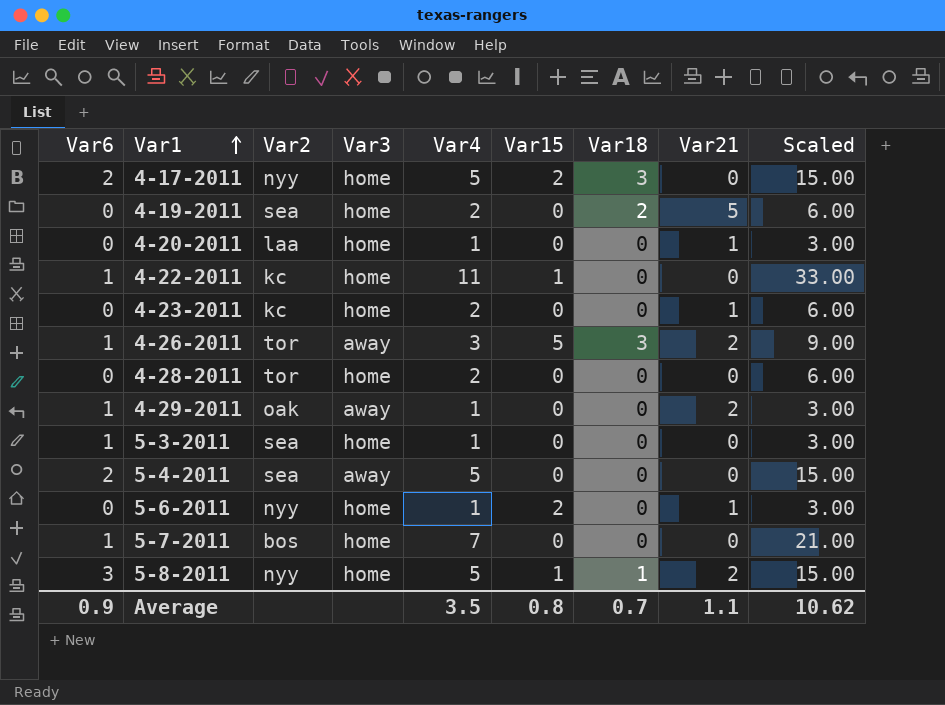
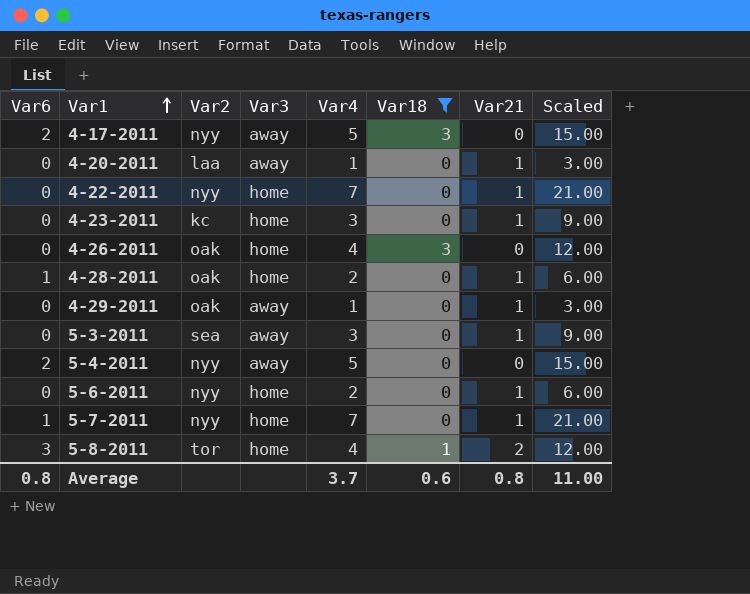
filter: none -> Var18 != 2
column Var15 | position: 6 -> none
4-17-2011 | Var3: home -> away
4-20-2011 | Var3: home -> away
4-22-2011 | Var6: 1 -> 0
4-22-2011 | Var2: kc -> nyy
4-22-2011 | Var4: 11 -> 7
4-22-2011 | Var21: 0 -> 1
4-22-2011 | Scaled: 33.00 -> 21.00
4-23-2011 | Var4: 2 -> 3
4-23-2011 | Scaled: 6.00 -> 9.00
4-26-2011 | Var6: 1 -> 0
4-26-2011 | Var2: tor -> oak
4-26-2011 | Var3: away -> home
4-26-2011 | Var4: 3 -> 4
4-26-2011 | Var21: 2 -> 0
4-26-2011 | Scaled: 9.00 -> 12.00
4-28-2011 | Var6: 0 -> 1
4-28-2011 | Var2: tor -> oak
4-28-2011 | Var21: 0 -> 1
4-29-2011 | Var6: 1 -> 0
4-29-2011 | Var21: 2 -> 1
5-3-2011 | Var6: 1 -> 0
5-3-2011 | Var3: home -> away
5-3-2011 | Var4: 1 -> 3
5-3-2011 | Var21: 0 -> 1
5-3-2011 | Scaled: 3.00 -> 9.00
5-4-2011 | Var2: sea -> nyy
5-6-2011 | Var4: 1 -> 2
5-6-2011 | Scaled: 3.00 -> 6.00
5-7-2011 | Var2: bos -> nyy
5-7-2011 | Var21: 0 -> 1
5-8-2011 | Var2: nyy -> tor
5-8-2011 | Var4: 5 -> 4
5-8-2011 | Scaled: 15.00 -> 12.00
Average | Var6: 0.9 -> 0.8
Average | Var4: 3.5 -> 3.7
Average | Var18: 0.7 -> 0.6
Average | Var21: 1.1 -> 0.8
Average | Scaled: 10.62 -> 11.00

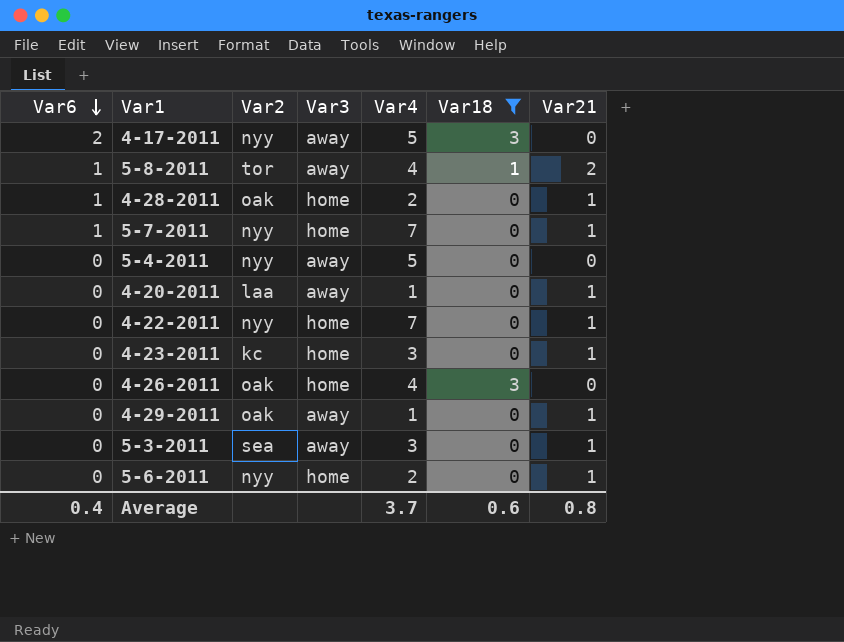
row order: Var1 ascending -> Var6 descending
column Scaled | formula: [Var4] * 3 -> none
5-8-2011 | Var6: 3 -> 1
5-8-2011 | Var3: home -> away
5-4-2011 | Var6: 2 -> 0
Average | Var6: 0.8 -> 0.4

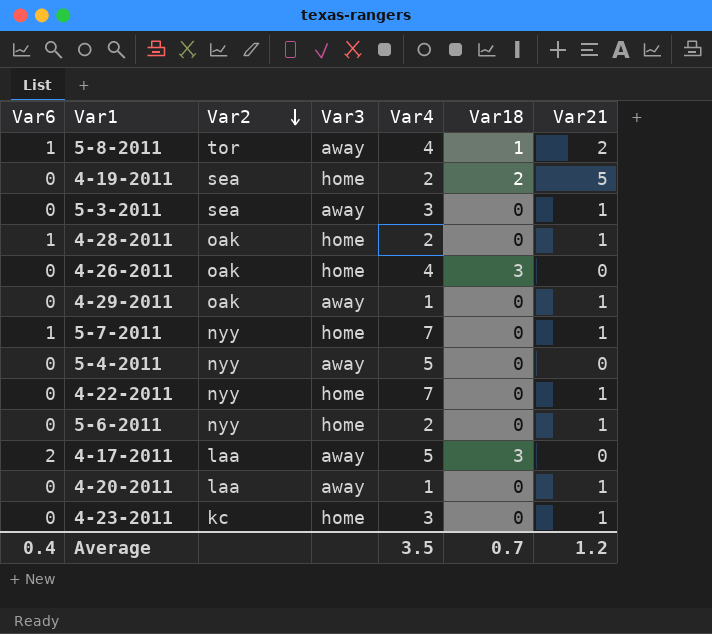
filter: Var18 != 2 -> none
row order: Var6 descending -> Var2 descending
4-17-2011 | Var2: nyy -> laa
Average | Var4: 3.7 -> 3.5
Average | Var18: 0.6 -> 0.7
Average | Var21: 0.8 -> 1.2

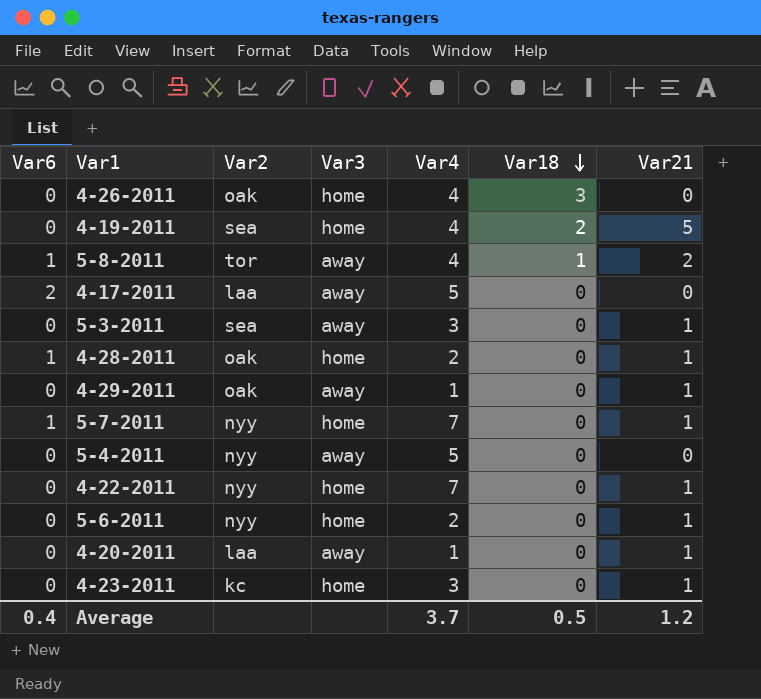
row order: Var2 descending -> Var18 descending
4-19-2011 | Var4: 2 -> 4
4-17-2011 | Var18: 3 -> 0
Average | Var4: 3.5 -> 3.7
Average | Var18: 0.7 -> 0.5

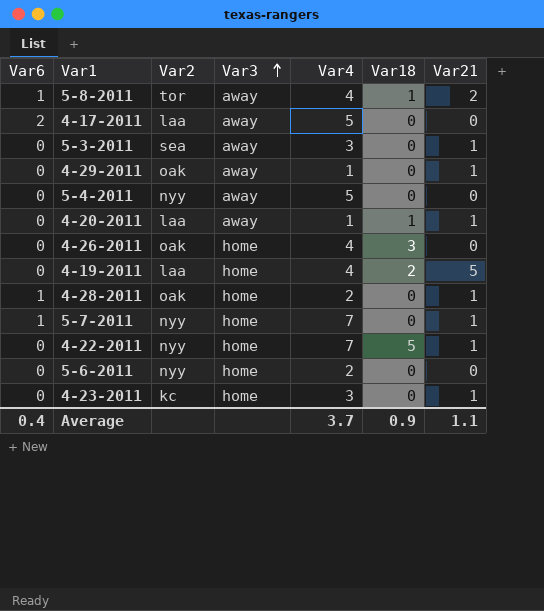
row order: Var18 descending -> Var3 ascending
4-20-2011 | Var18: 0 -> 1
4-19-2011 | Var2: sea -> laa
4-22-2011 | Var18: 0 -> 5
5-6-2011 | Var21: 1 -> 0
Average | Var18: 0.5 -> 0.9
Average | Var21: 1.2 -> 1.1

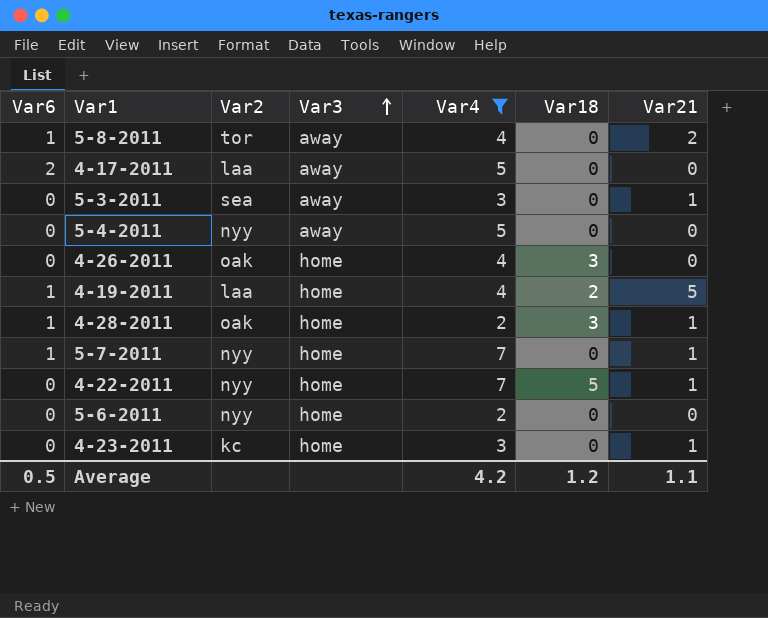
filter: none -> Var4 != 1
5-8-2011 | Var18: 1 -> 0
4-19-2011 | Var6: 0 -> 1
4-28-2011 | Var18: 0 -> 3
Average | Var6: 0.4 -> 0.5
Average | Var4: 3.7 -> 4.2
Average | Var18: 0.9 -> 1.2

